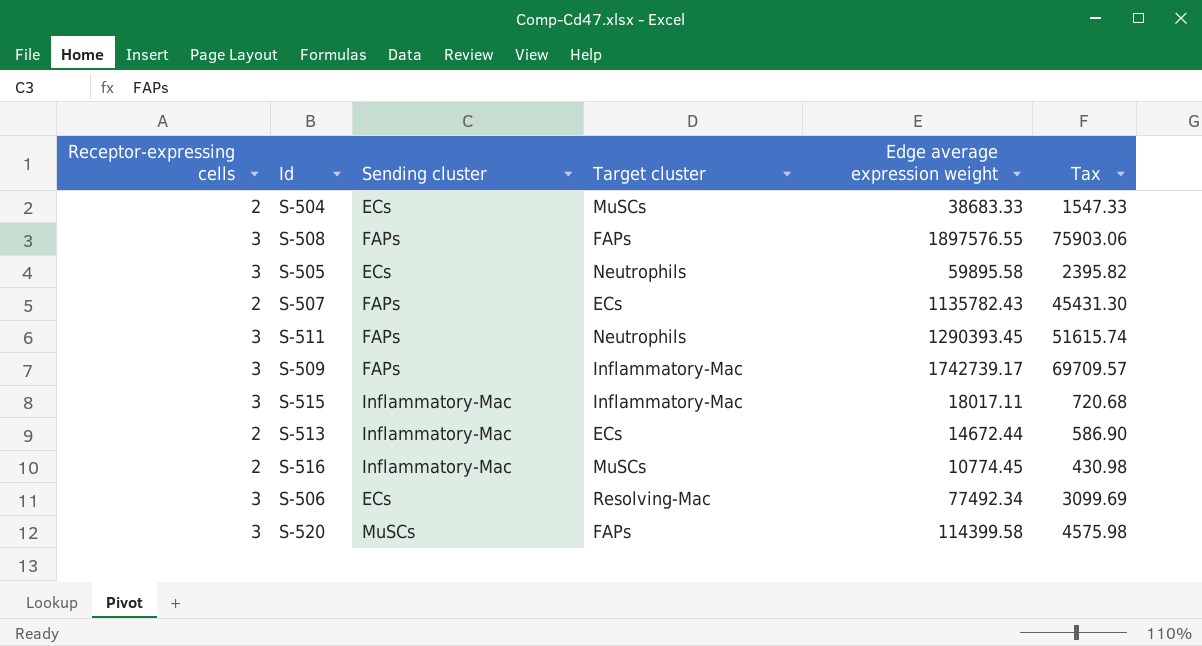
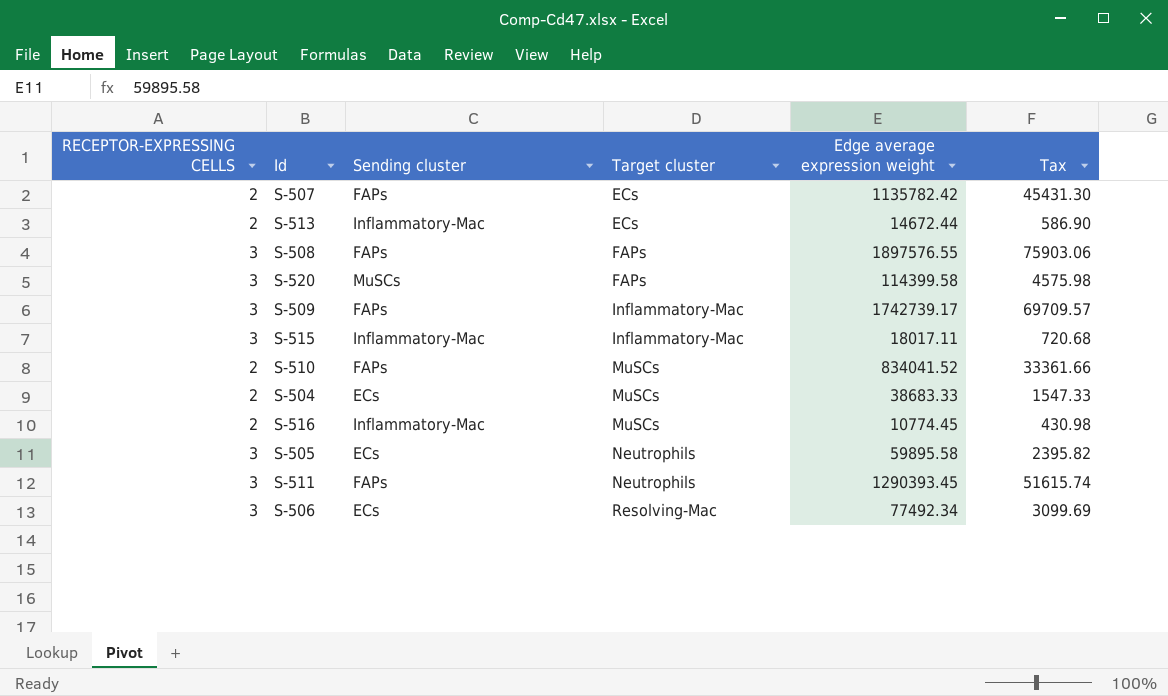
row order: none -> Target cluster ascending
column name: Receptor-expressing cells -> RECEPTOR-EXPRESSING CELLS
S-507 | Edge average expression weight: 1135782.43 -> 1135782.42
row S-510: none -> 2 | FAPs | MuSCs | 834041.52 | 33361.66

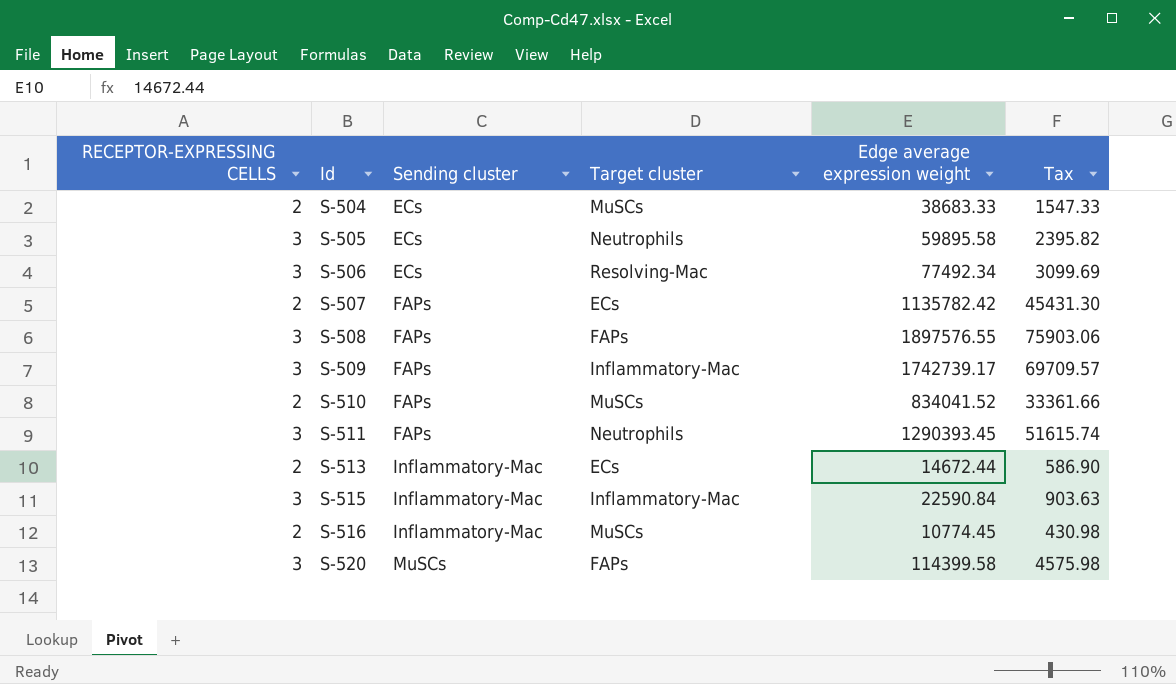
row order: Target cluster ascending -> Id ascending
S-515 | Edge average expression weight: 18017.11 -> 22590.84
S-515 | Tax: 720.68 -> 903.63

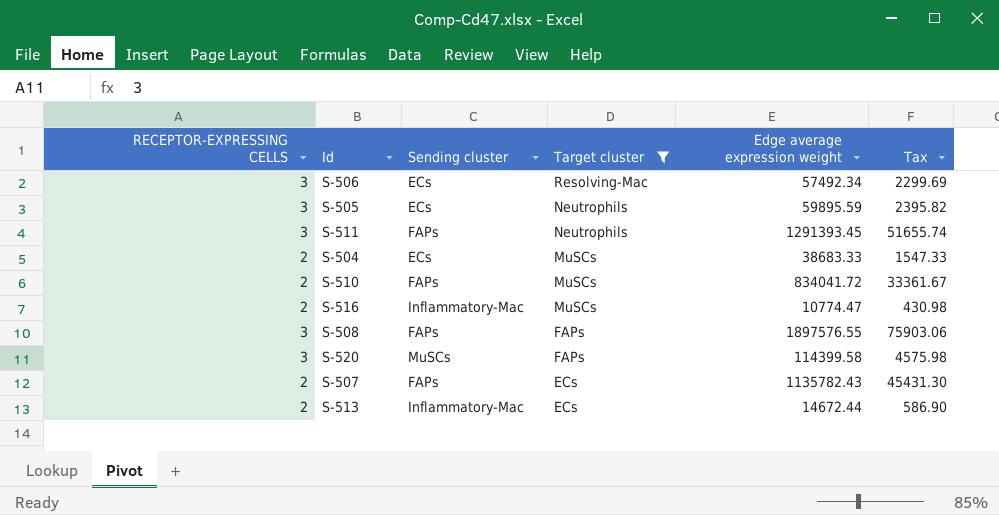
filter: none -> Target cluster != Inflammatory-Mac
row order: Id ascending -> Target cluster descending
S-506 | Edge average expression weight: 77492.34 -> 57492.34
S-506 | Tax: 3099.69 -> 2299.69
S-505 | Edge average expression weight: 59895.58 -> 59895.59
S-511 | Edge average expression weight: 1290393.45 -> 1291393.45
S-511 | Tax: 51615.74 -> 51655.74
S-510 | Edge average expression weight: 834041.52 -> 834041.72
S-510 | Tax: 33361.66 -> 33361.67
S-516 | Edge average expression weight: 10774.45 -> 10774.47
S-507 | Edge average expression weight: 1135782.42 -> 1135782.43

